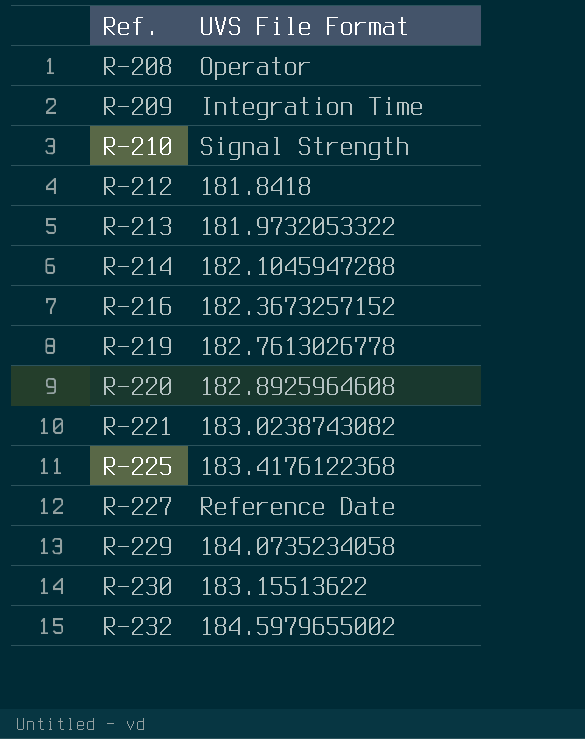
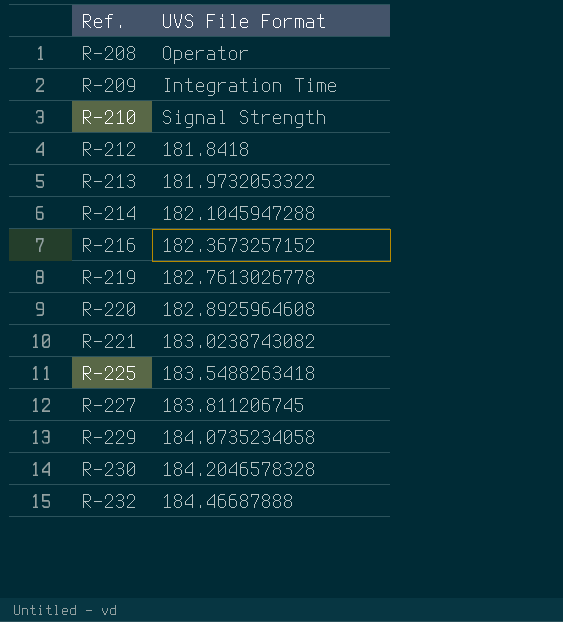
R-225 | UVS File Format: 183.4176122368 -> 183.5488263418
R-227 | UVS File Format: Reference Date -> 183.811206745
R-230 | UVS File Format: 183.15513622 -> 184.2046578328
R-232 | UVS File Format: 184.5979655002 -> 184.46687888

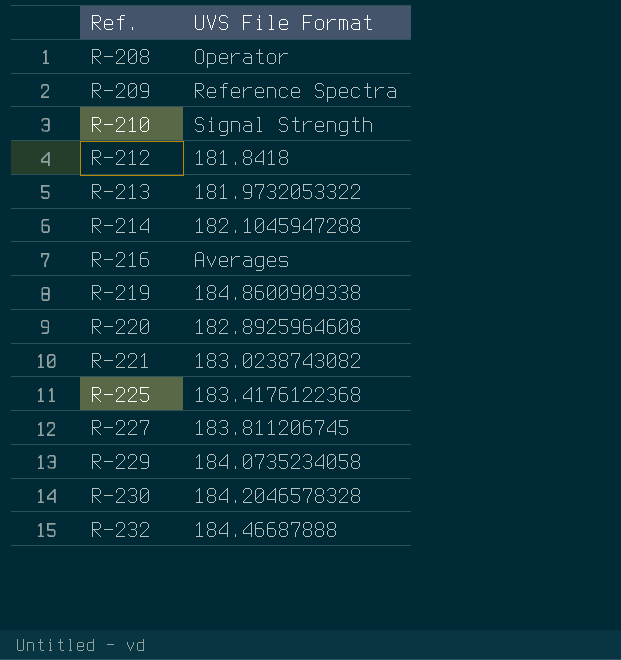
R-209 | UVS File Format: Integration Time -> Reference Spectra
R-216 | UVS File Format: 182.3673257152 -> Averages
R-219 | UVS File Format: 182.7613026778 -> 184.8600909338
R-225 | UVS File Format: 183.5488263418 -> 183.4176122368

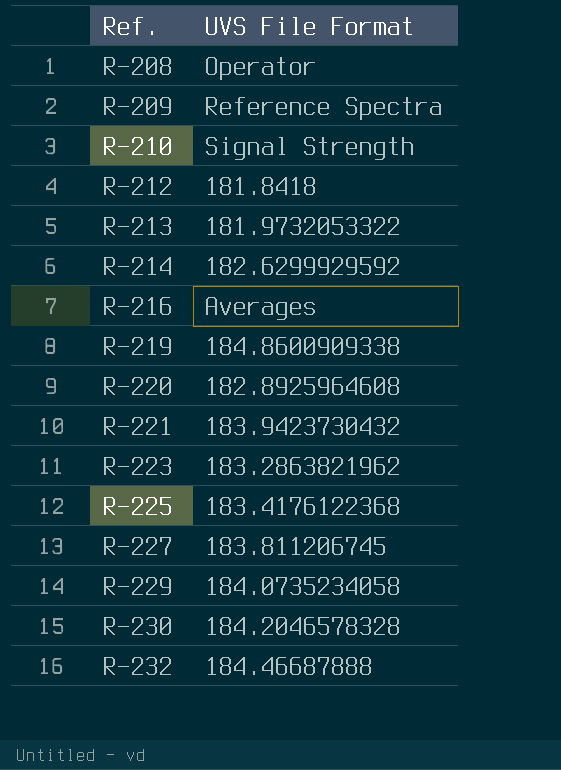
R-214 | UVS File Format: 182.1045947288 -> 182.6299929592
R-221 | UVS File Format: 183.0238743082 -> 183.9423730432
row R-223: none -> 183.2863821962

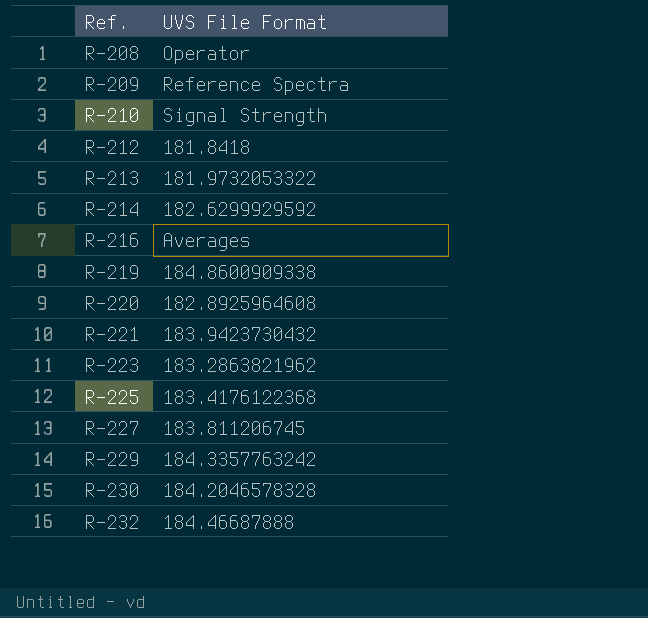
R-229 | UVS File Format: 184.0735234058 -> 184.3357763242

